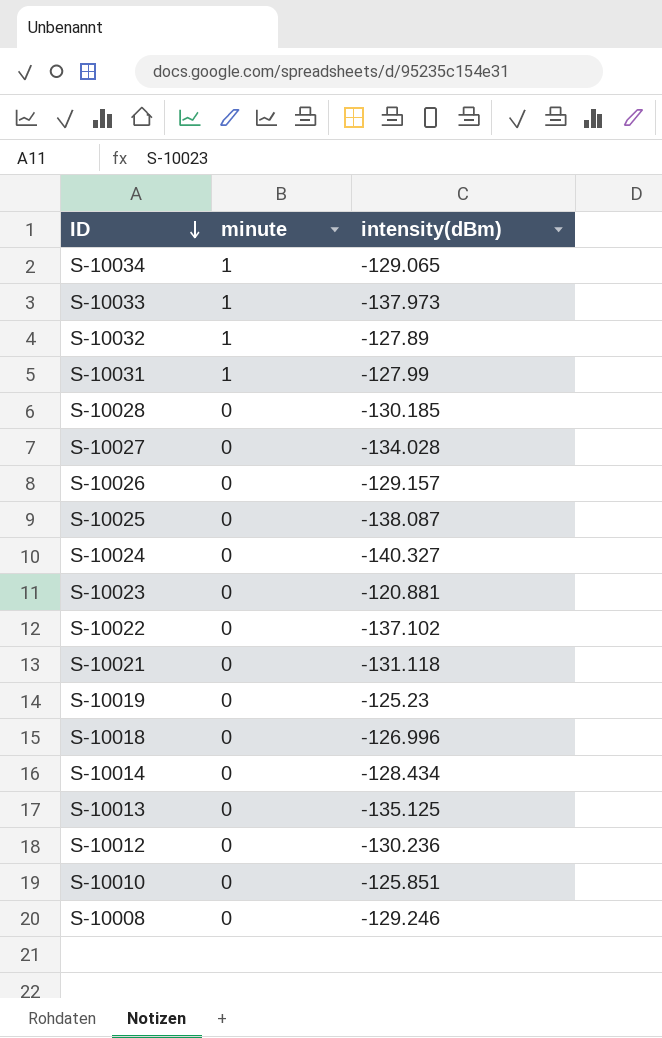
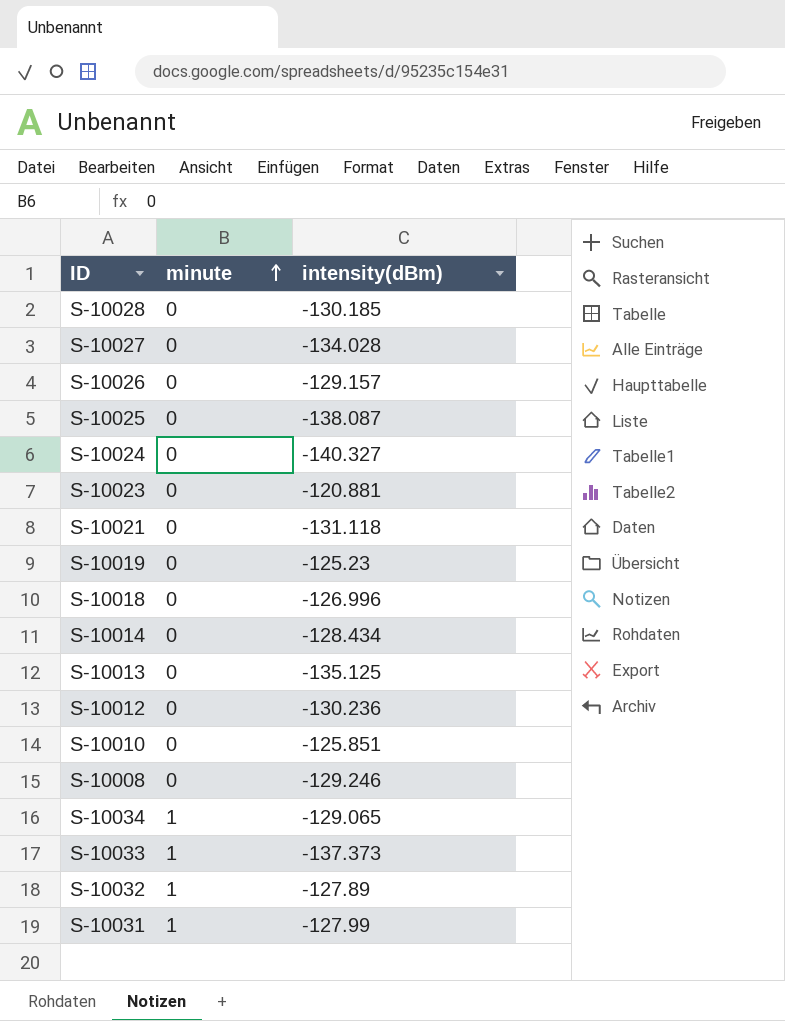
row order: ID descending -> minute ascending
row S-10022: 0 | -137.102 -> none
S-10033 | intensity(dBm): -137.973 -> -137.373

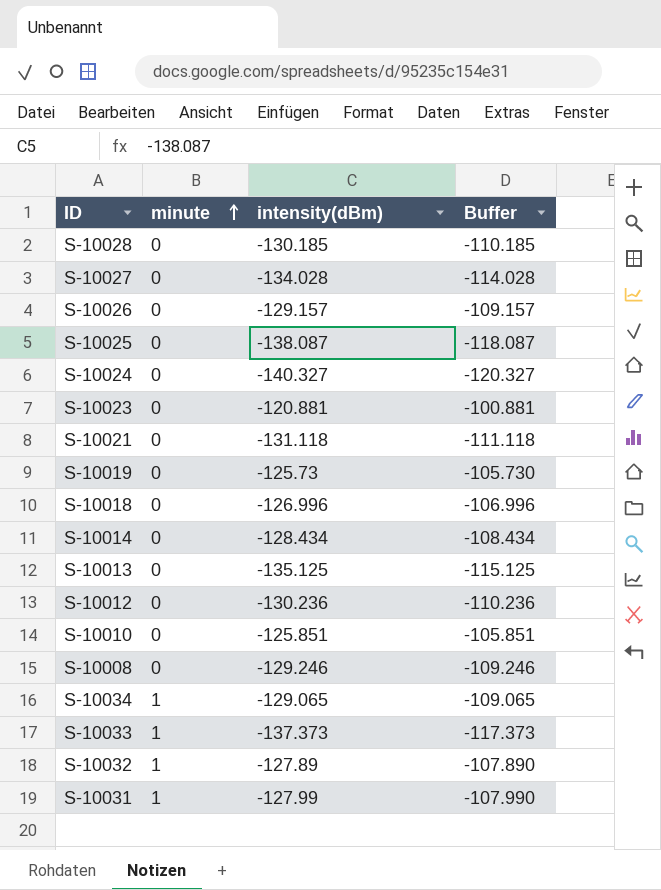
column Buffer | formula: none -> [intensity(dBm)] + 20
S-10019 | intensity(dBm): -125.23 -> -125.73

